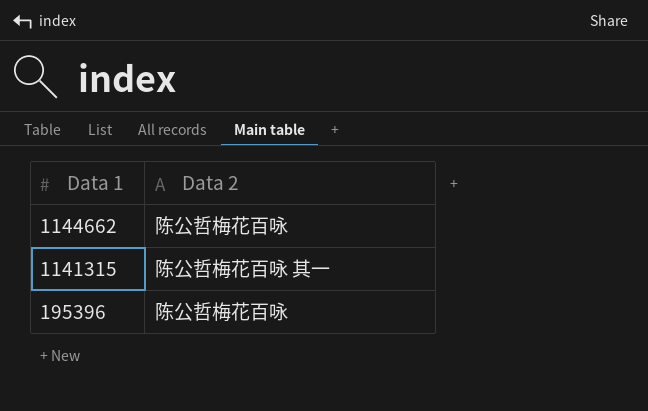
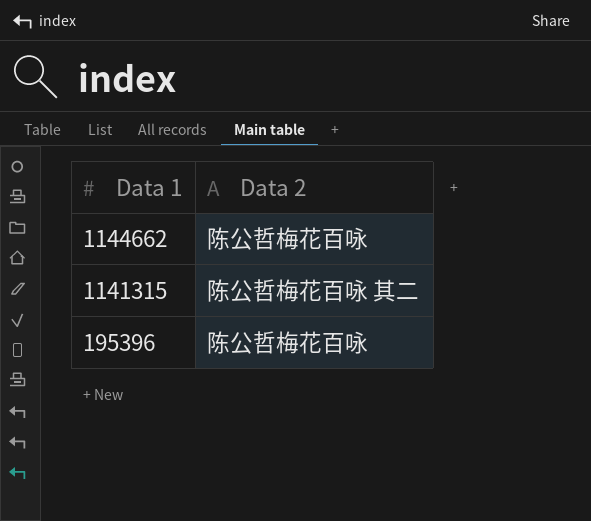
1141315 | Data 2: 陈公哲梅花百咏 其一 -> 陈公哲梅花百咏 其二

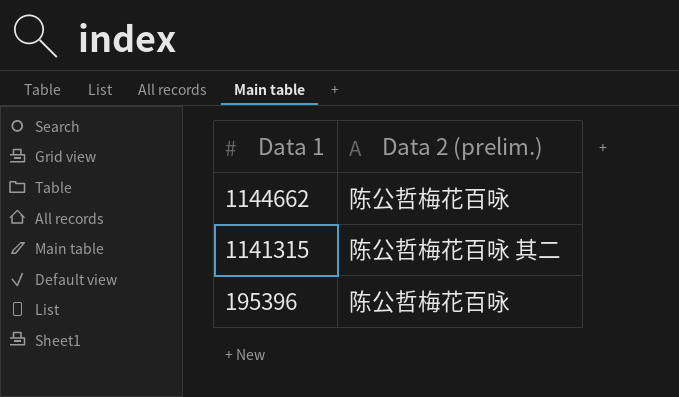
column name: Data 2 -> Data 2 (prelim.)

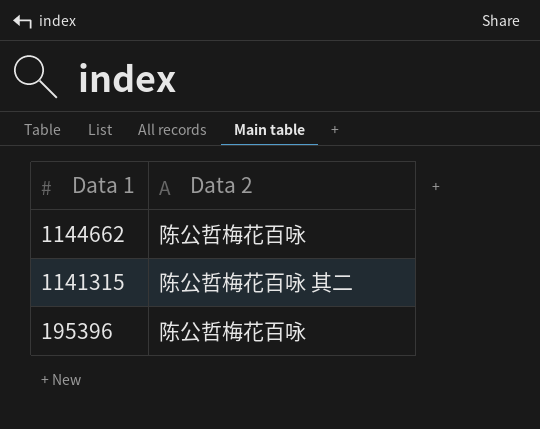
column name: Data 2 (prelim.) -> Data 2

